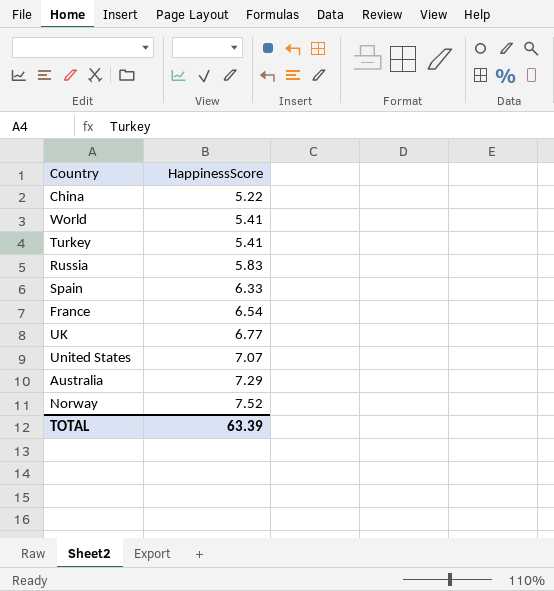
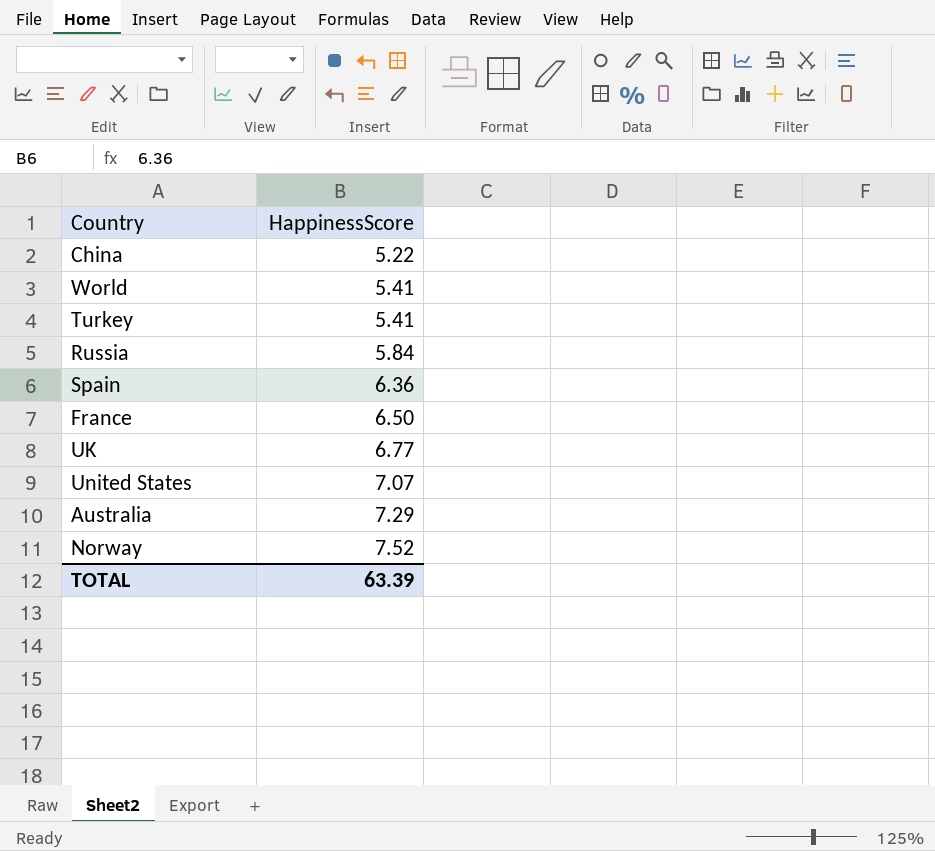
Russia | HappinessScore: 5.83 -> 5.84
Spain | HappinessScore: 6.33 -> 6.36
France | HappinessScore: 6.54 -> 6.50

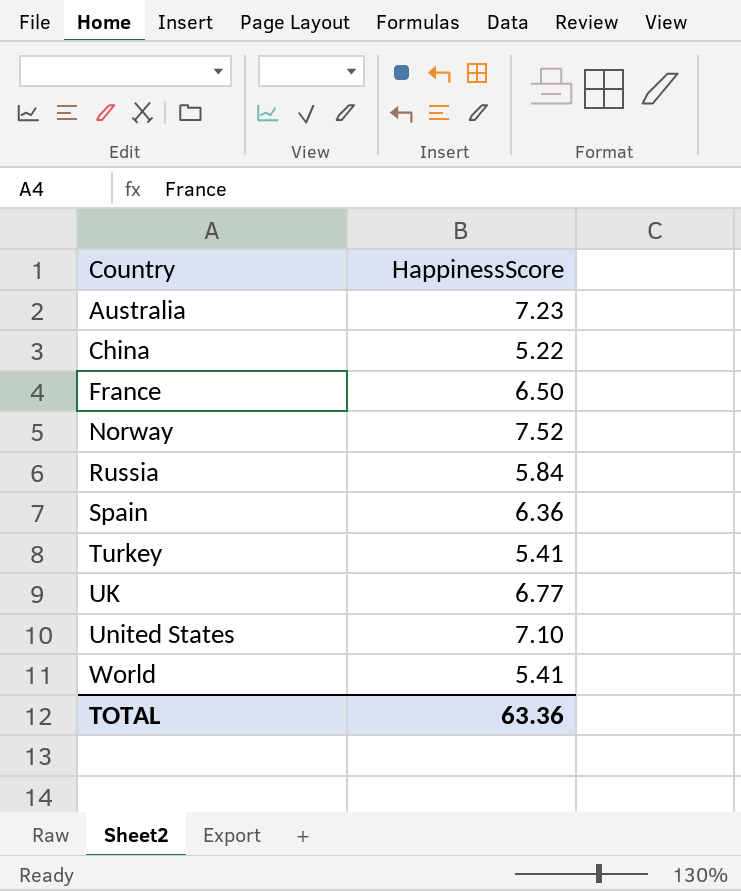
row order: HappinessScore ascending -> Country ascending
Australia | HappinessScore: 7.29 -> 7.23
United States | HappinessScore: 7.07 -> 7.10
TOTAL | HappinessScore: 63.39 -> 63.36

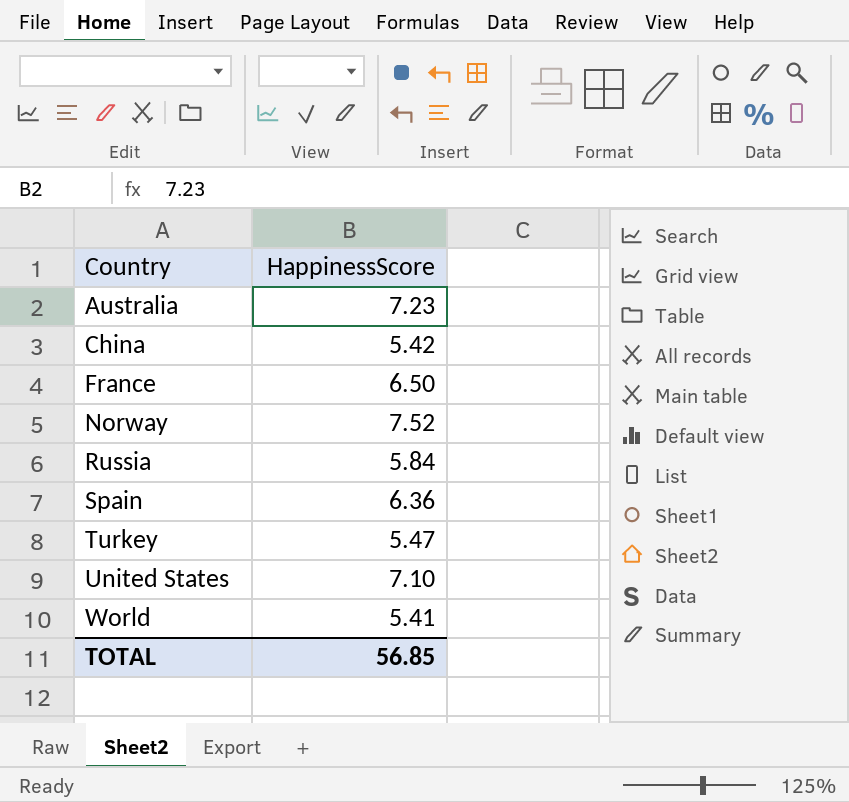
row UK: 6.77 -> none
China | HappinessScore: 5.22 -> 5.42
Turkey | HappinessScore: 5.41 -> 5.47
TOTAL | HappinessScore: 63.36 -> 56.85

